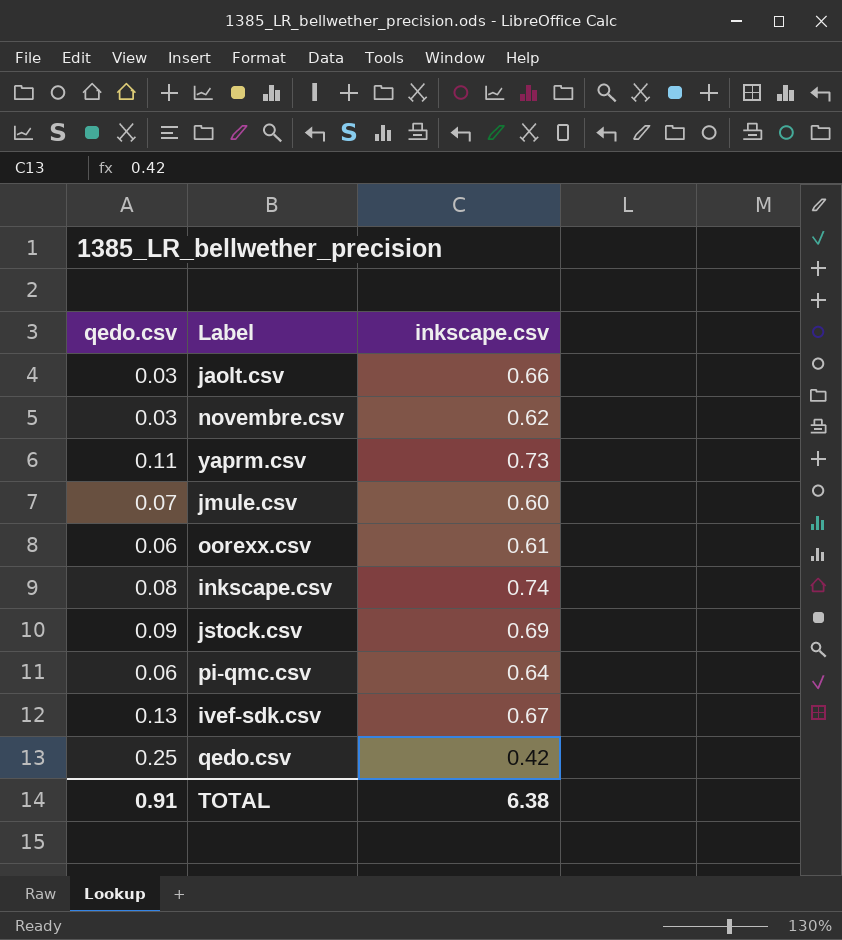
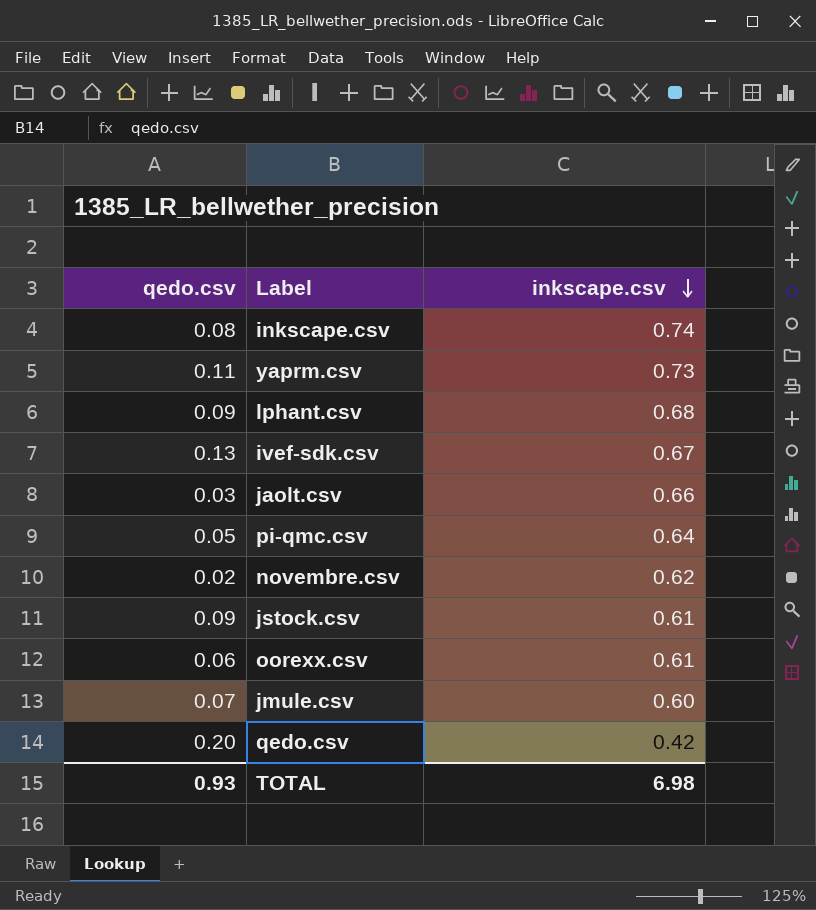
row order: none -> inkscape.csv descending
row lphant.csv: none -> 0.09 | 0.68
pi-qmc.csv | qedo.csv: 0.06 -> 0.05
novembre.csv | qedo.csv: 0.03 -> 0.02
jstock.csv | inkscape.csv: 0.69 -> 0.61
qedo.csv | qedo.csv: 0.25 -> 0.20
TOTAL | qedo.csv: 0.91 -> 0.93
TOTAL | inkscape.csv: 6.38 -> 6.98

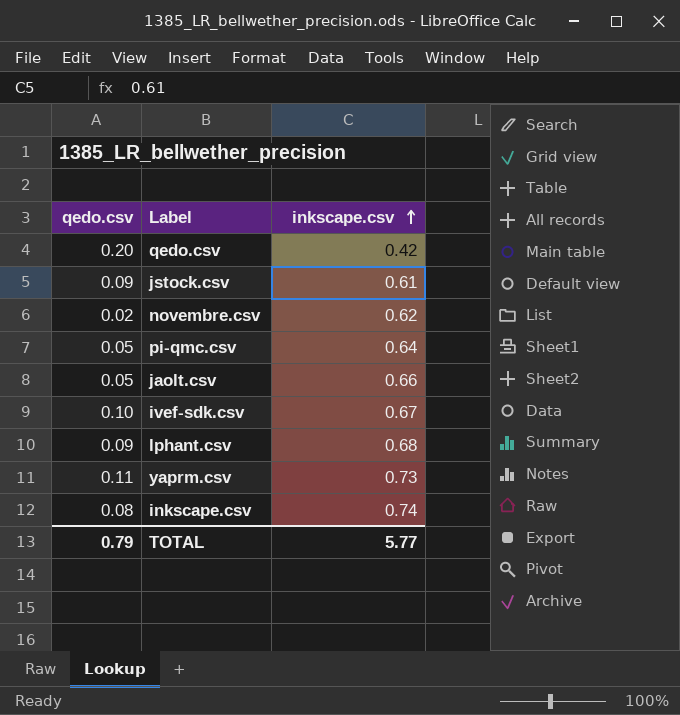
row order: inkscape.csv descending -> inkscape.csv ascending
row oorexx.csv: 0.06 | 0.61 -> none
row jmule.csv: 0.07 | 0.60 -> none
jaolt.csv | qedo.csv: 0.03 -> 0.05
ivef-sdk.csv | qedo.csv: 0.13 -> 0.10
TOTAL | qedo.csv: 0.93 -> 0.79
TOTAL | inkscape.csv: 6.98 -> 5.77

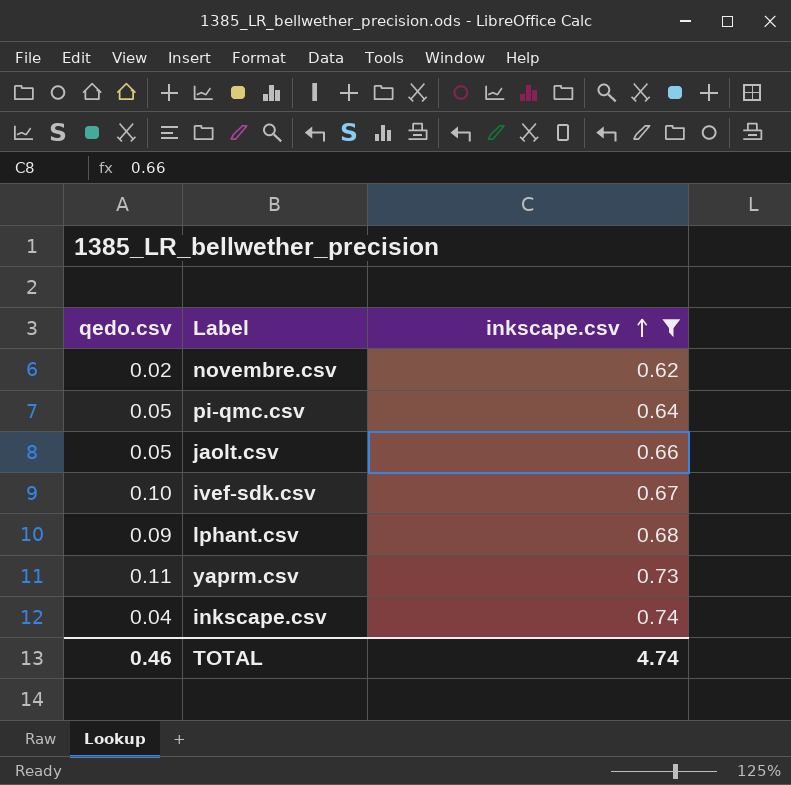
filter: none -> inkscape.csv >= 0.62
inkscape.csv | qedo.csv: 0.08 -> 0.04
TOTAL | qedo.csv: 0.79 -> 0.46
TOTAL | inkscape.csv: 5.77 -> 4.74

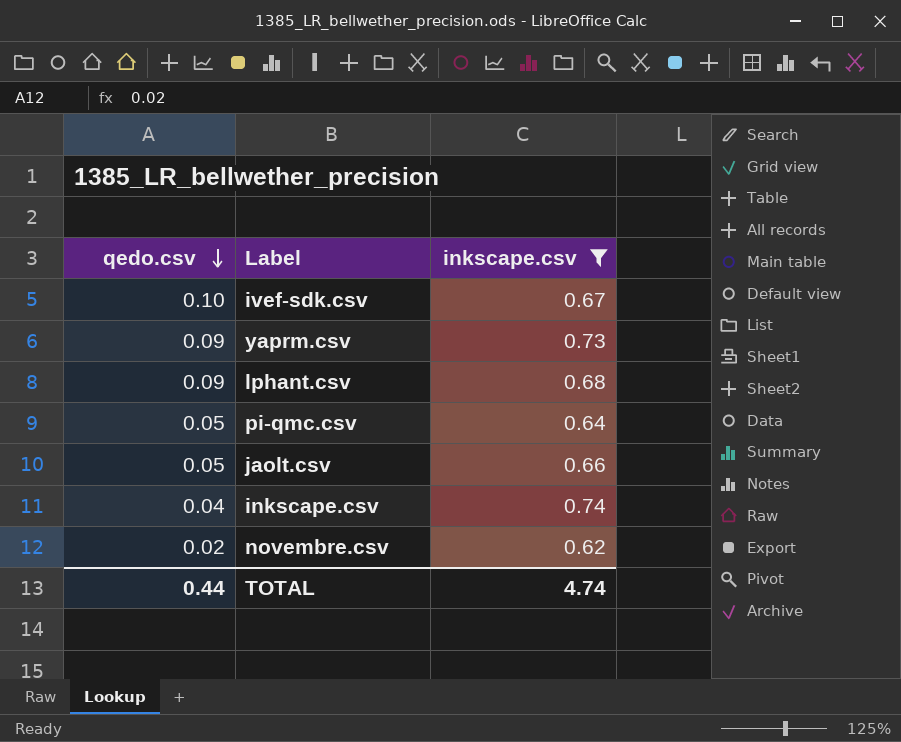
row order: inkscape.csv ascending -> qedo.csv descending
yaprm.csv | qedo.csv: 0.11 -> 0.09
TOTAL | qedo.csv: 0.46 -> 0.44

